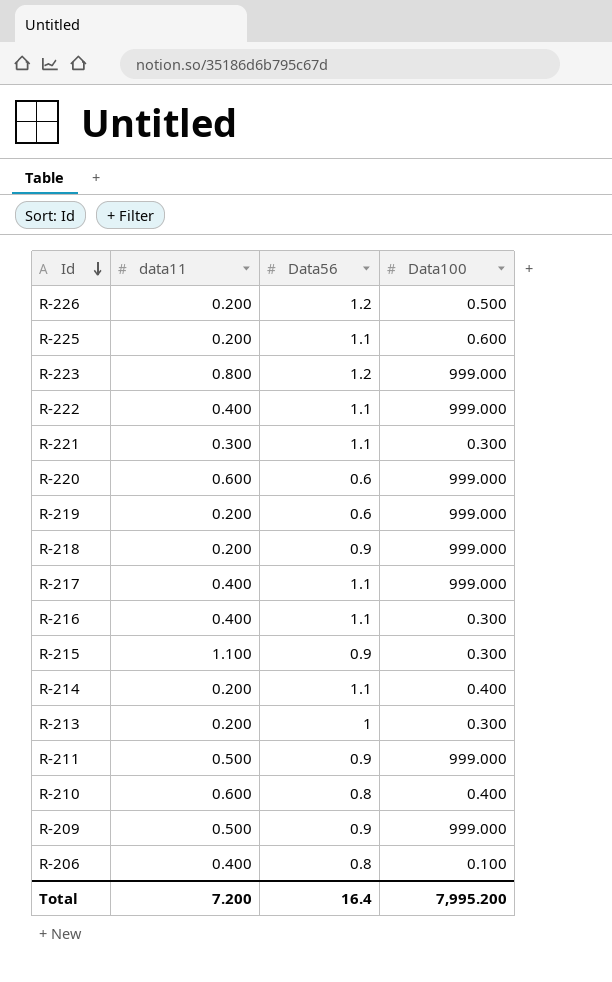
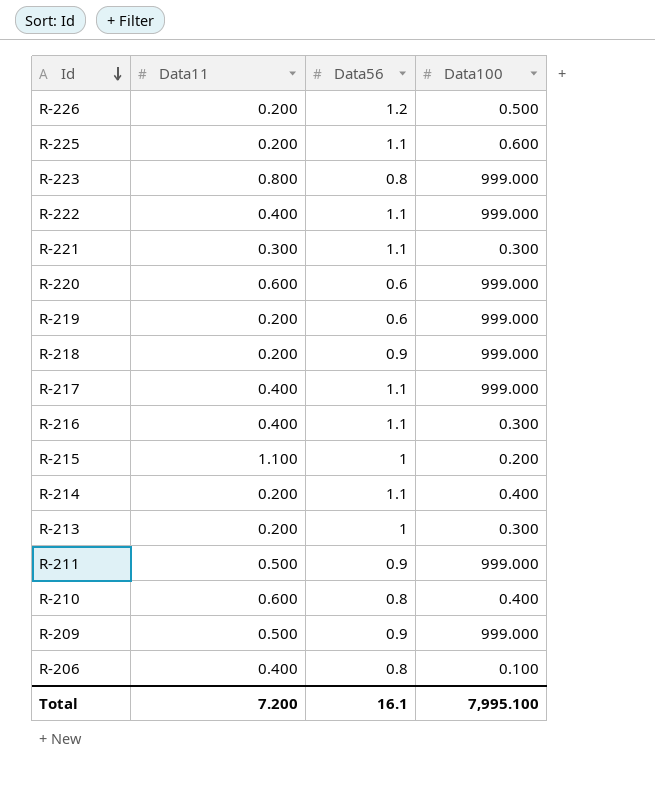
column name: data11 -> Data11
R-223 | Data56: 1.2 -> 0.8
R-215 | Data56: 0.9 -> 1
R-215 | Data100: 0.300 -> 0.200
Total | Data56: 16.4 -> 16.1
Total | Data100: 7,995.200 -> 7,995.100

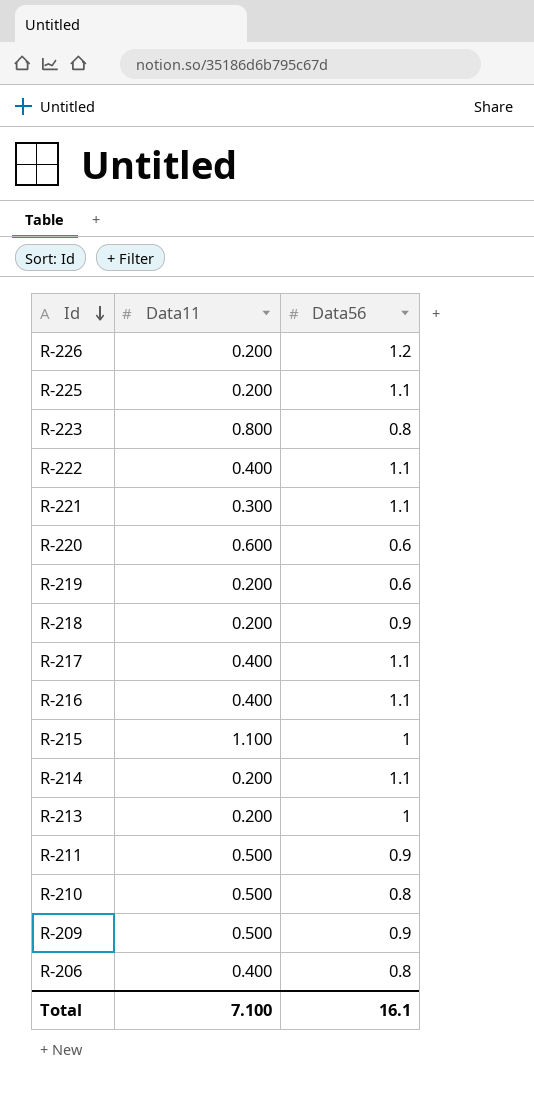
column Data100 | position: 4 -> none
R-210 | Data11: 0.600 -> 0.500
Total | Data11: 7.200 -> 7.100

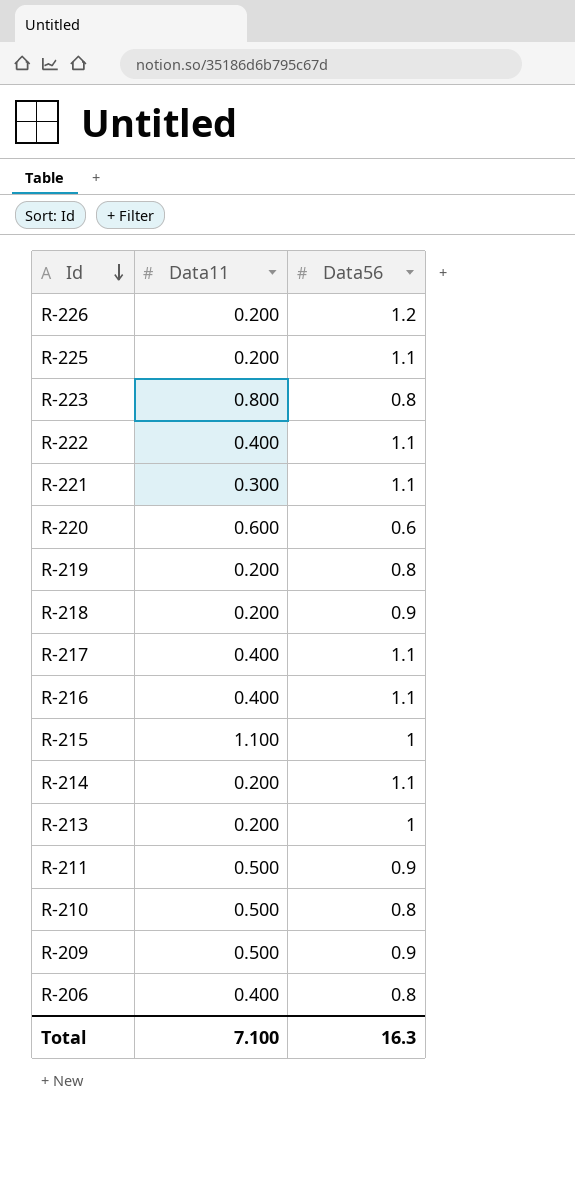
R-219 | Data56: 0.6 -> 0.8
Total | Data56: 16.1 -> 16.3

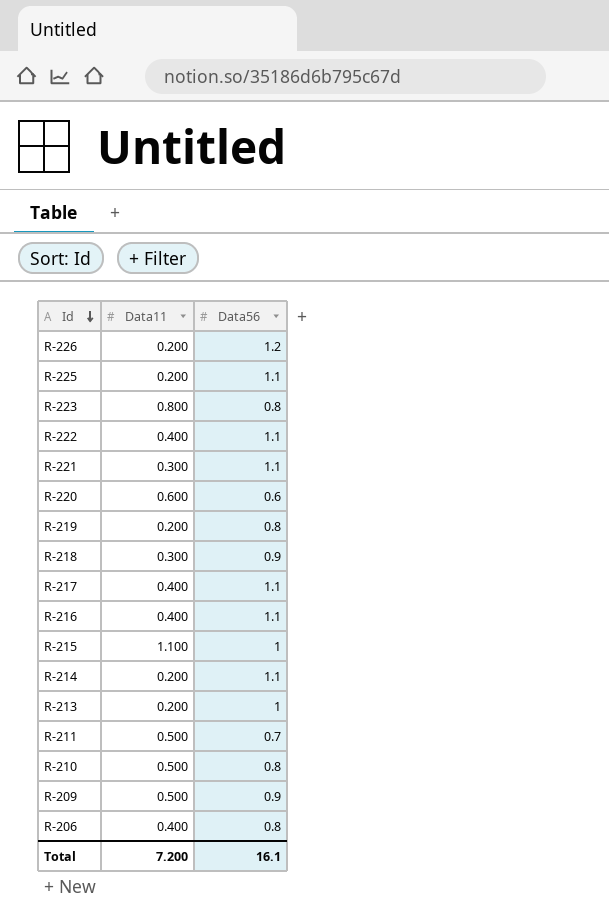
R-218 | Data11: 0.200 -> 0.300
R-211 | Data56: 0.9 -> 0.7
Total | Data11: 7.100 -> 7.200
Total | Data56: 16.3 -> 16.1

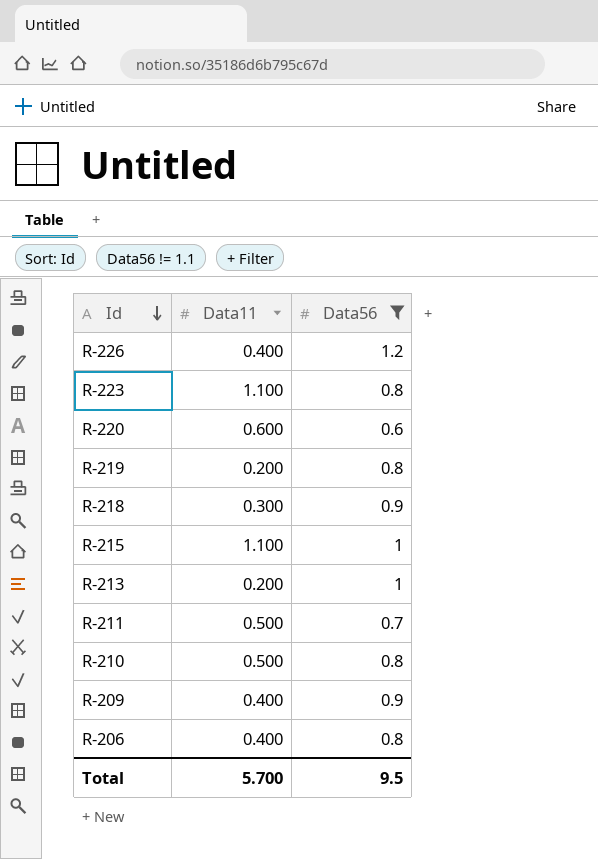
filter: none -> Data56 != 1.1
R-226 | Data11: 0.200 -> 0.400
R-223 | Data11: 0.800 -> 1.100
R-209 | Data11: 0.500 -> 0.400
Total | Data11: 7.200 -> 5.700
Total | Data56: 16.1 -> 9.5

